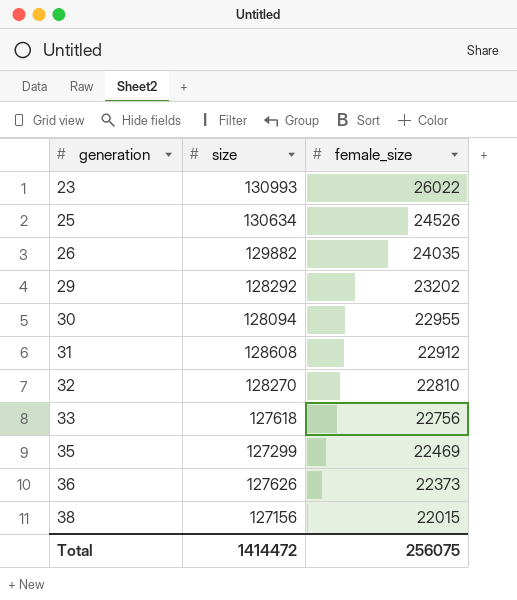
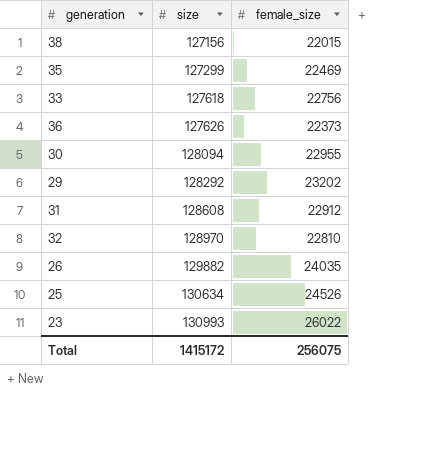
row order: generation ascending -> size ascending
32 | size: 128270 -> 128970
Total | size: 1414472 -> 1415172

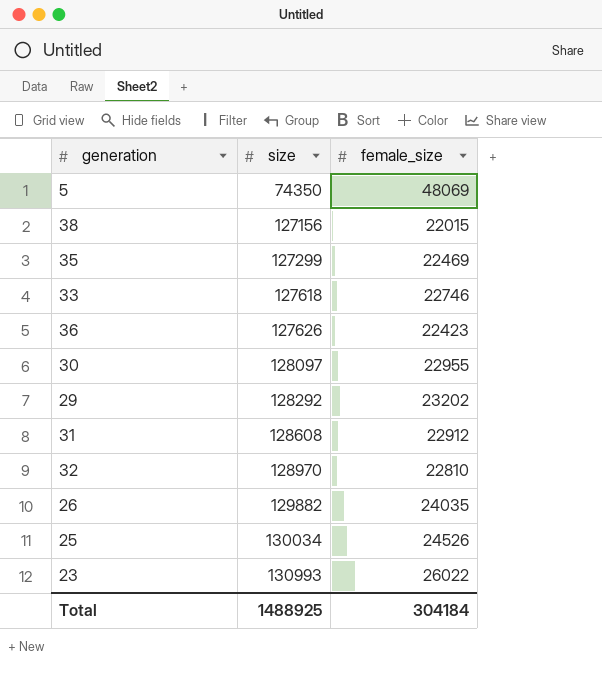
row 5: none -> 74350 | 48069
33 | female_size: 22756 -> 22746
36 | female_size: 22373 -> 22423
30 | size: 128094 -> 128097
25 | size: 130634 -> 130034
Total | size: 1415172 -> 1488925
Total | female_size: 256075 -> 304184

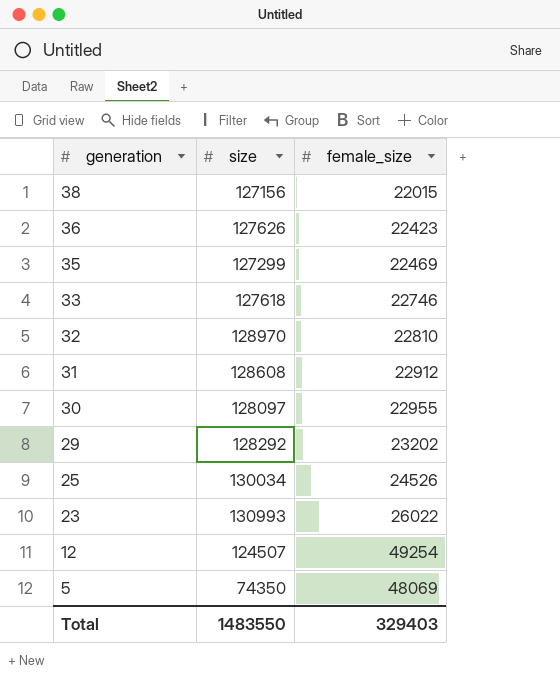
row order: size ascending -> generation descending
row 26: 129882 | 24035 -> none
row 12: none -> 124507 | 49254
Total | size: 1488925 -> 1483550
Total | female_size: 304184 -> 329403

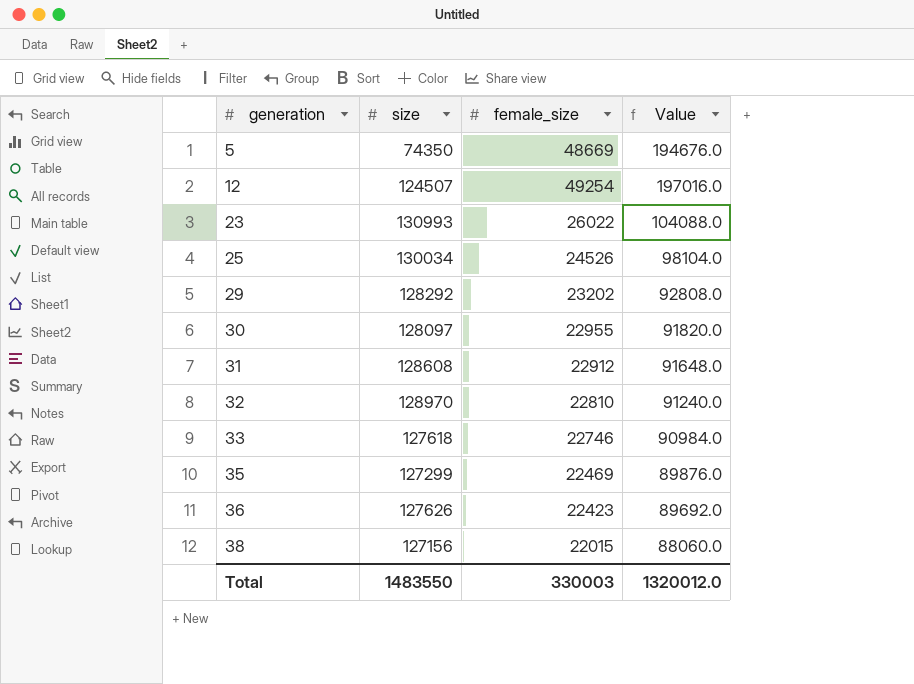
row order: generation descending -> generation ascending
column Value | formula: none -> [female_size] * 4
5 | female_size: 48069 -> 48669
Total | female_size: 329403 -> 330003

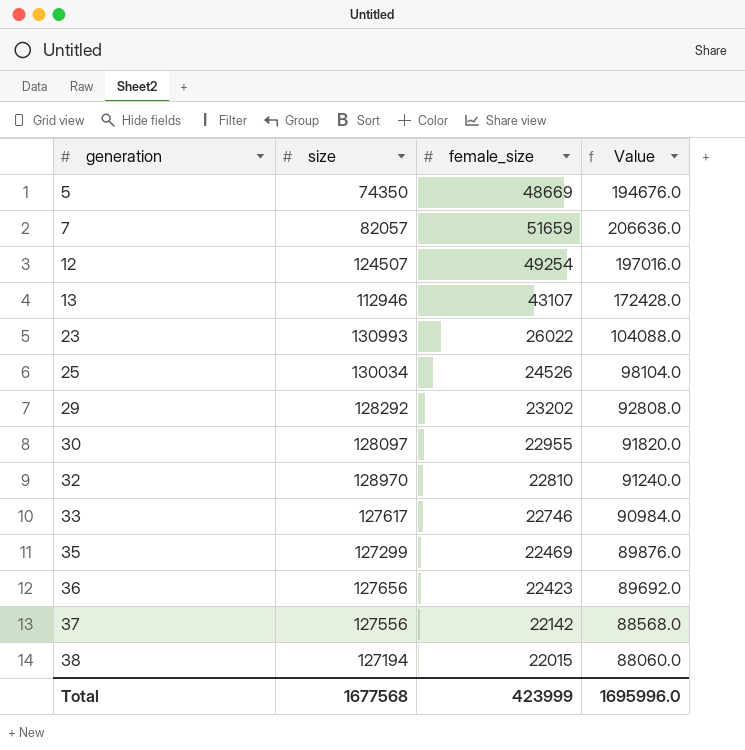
row 31: 128608 | 22912 | 91648.0 -> none
row 7: none -> 82057 | 51659 | 206636.0
row 13: none -> 112946 | 43107 | 172428.0
33 | size: 127618 -> 127617
36 | size: 127626 -> 127656
row 37: none -> 127556 | 22142 | 88568.0
38 | size: 127156 -> 127194
Total | size: 1483550 -> 1677568
Total | female_size: 330003 -> 423999
Total | Value: 1320012.0 -> 1695996.0

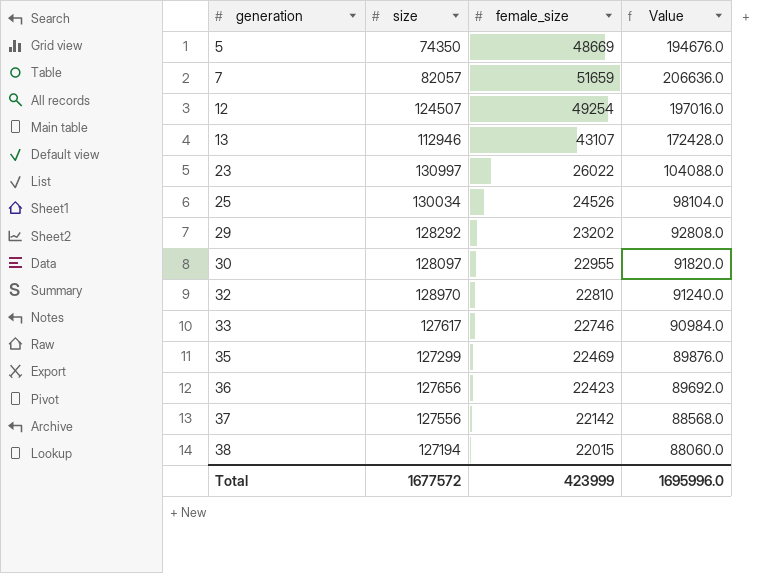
23 | size: 130993 -> 130997
Total | size: 1677568 -> 1677572

